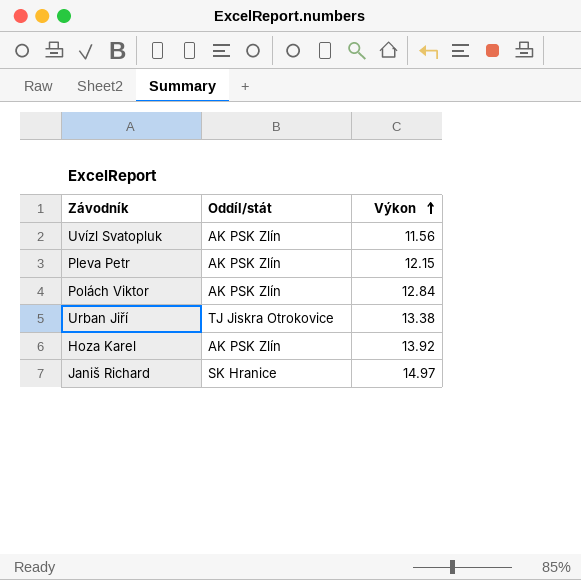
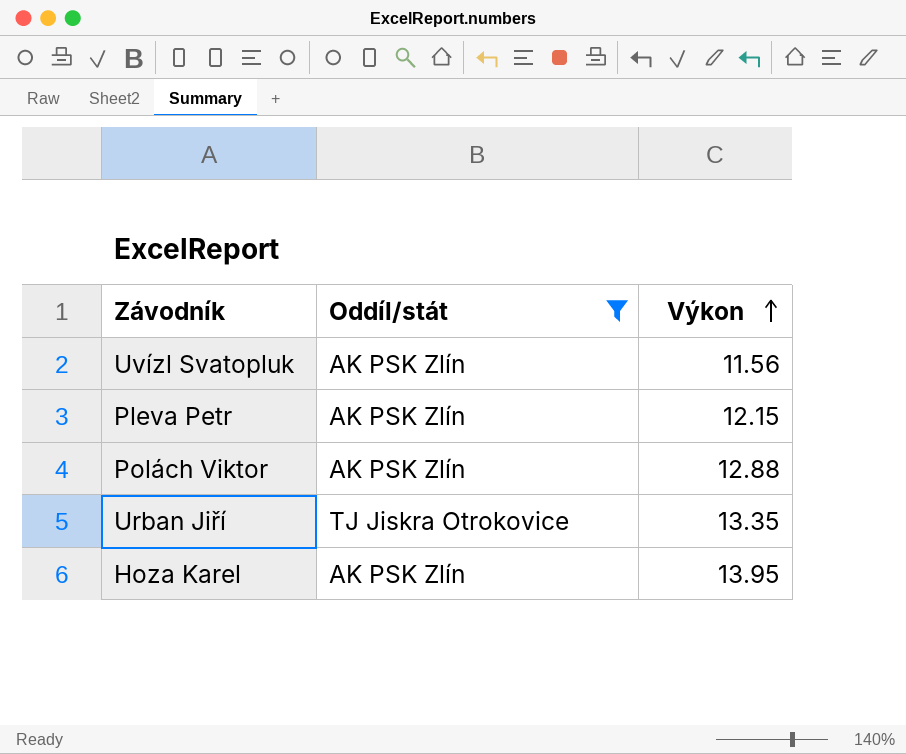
filter: none -> Oddíl/stát != SK Hranice
Polách Viktor | Výkon: 12.84 -> 12.88
Urban Jiří | Výkon: 13.38 -> 13.35
Hoza Karel | Výkon: 13.92 -> 13.95

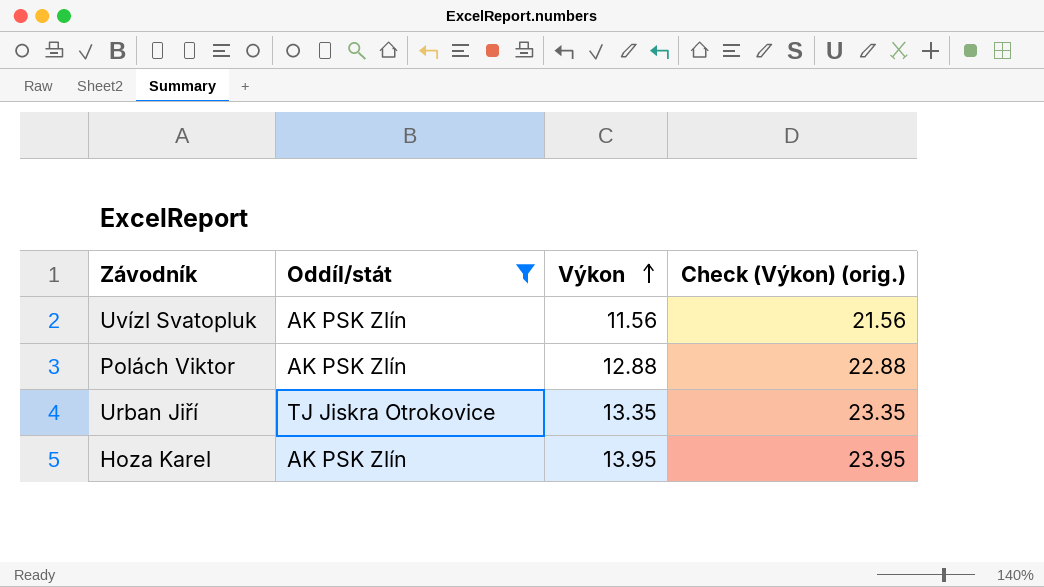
column Check (Výkon) (orig.) | formula: none -> [Výkon] + 10
row Pleva Petr: AK PSK Zlín | 12.15 -> none

